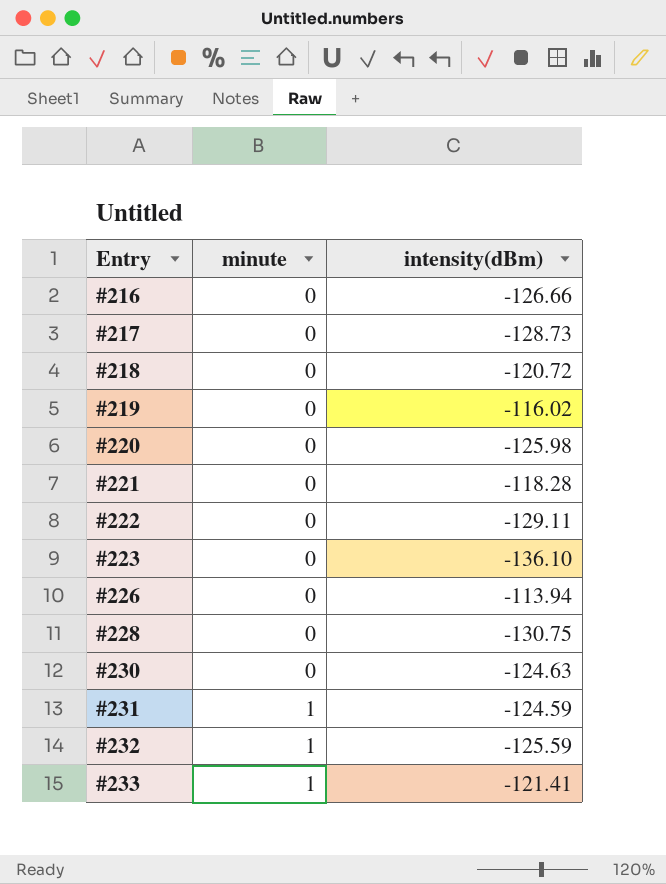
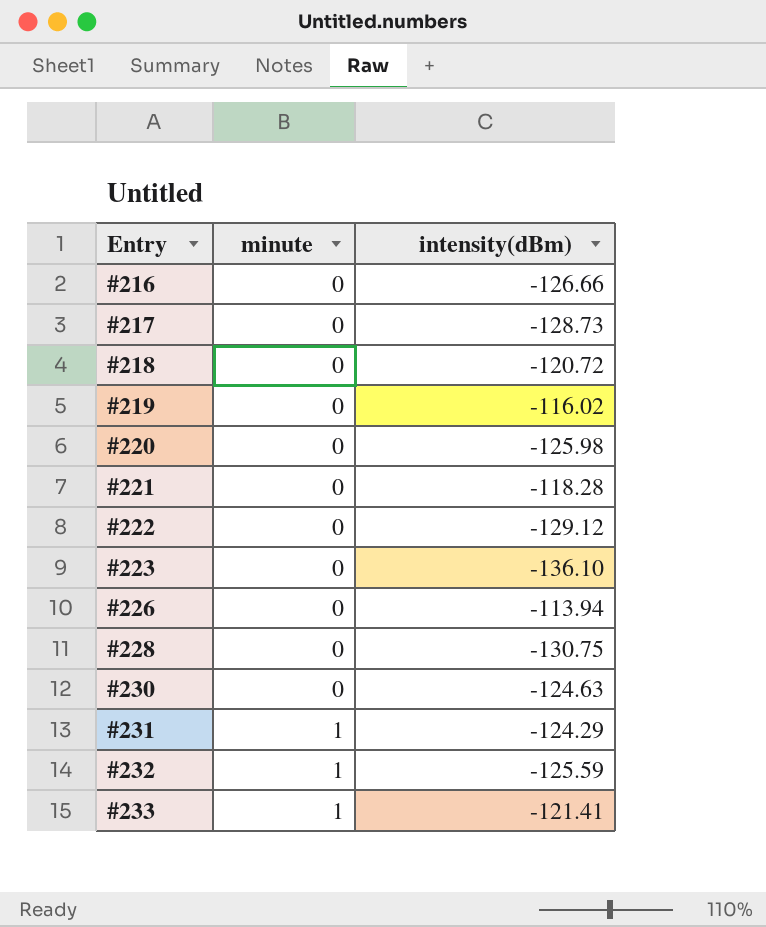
#222 | intensity(dBm): -129.11 -> -129.12
#231 | intensity(dBm): -124.59 -> -124.29

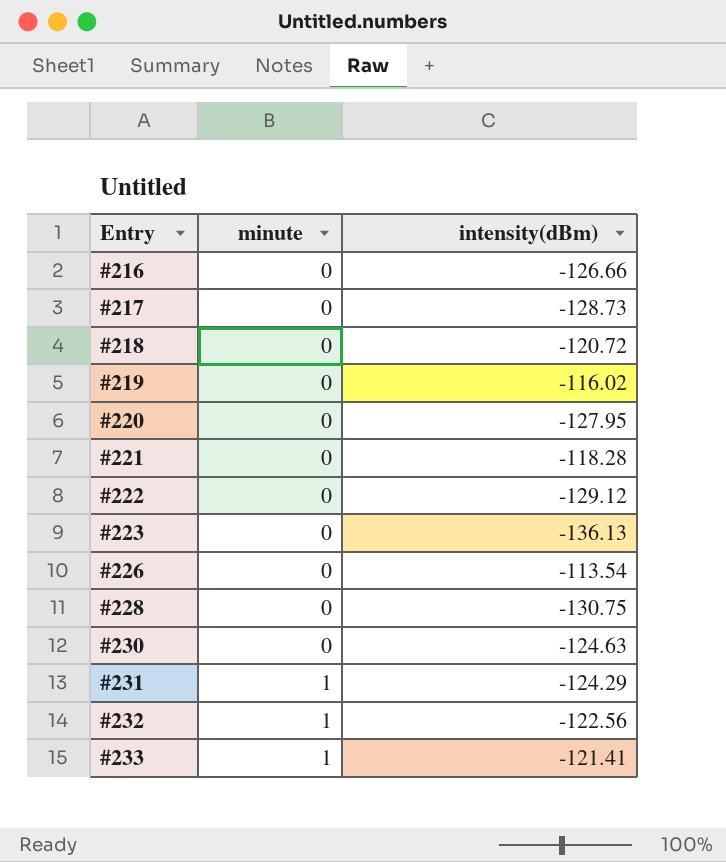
#220 | intensity(dBm): -125.98 -> -127.95
#223 | intensity(dBm): -136.10 -> -136.13
#226 | intensity(dBm): -113.94 -> -113.54
#232 | intensity(dBm): -125.59 -> -122.56

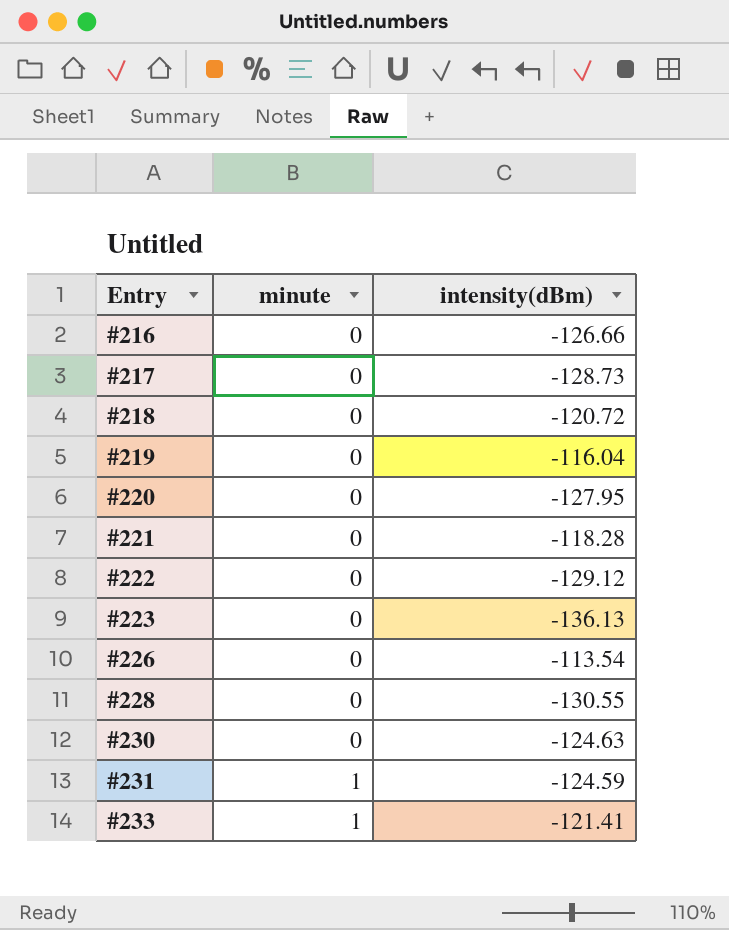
row #232: 1 | -122.56 -> none
#219 | intensity(dBm): -116.02 -> -116.04
#228 | intensity(dBm): -130.75 -> -130.55
#231 | intensity(dBm): -124.29 -> -124.59

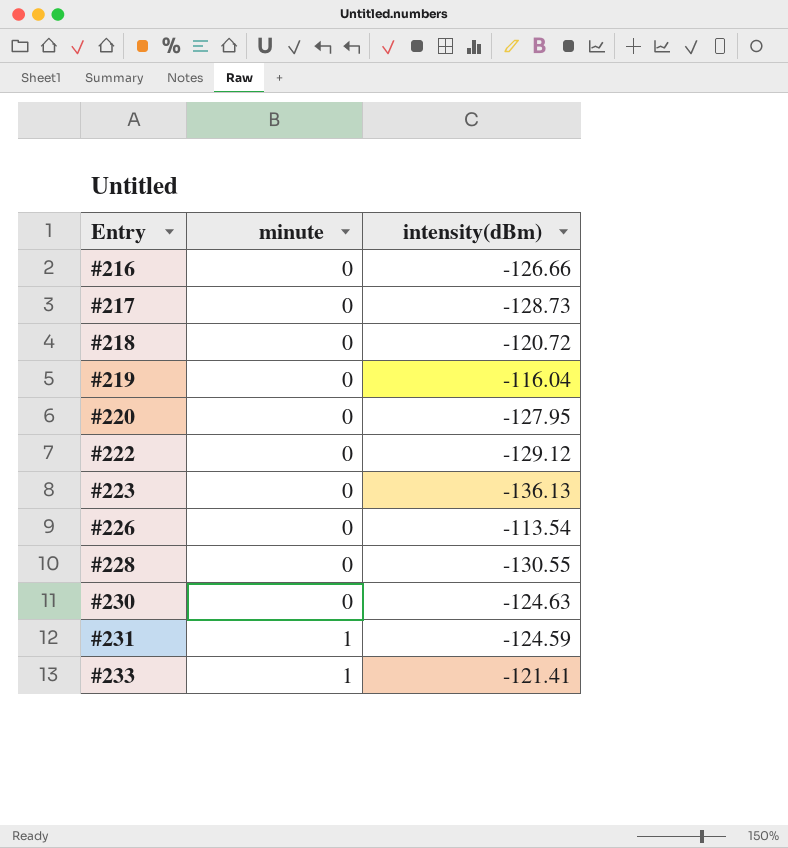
row #221: 0 | -118.28 -> none

